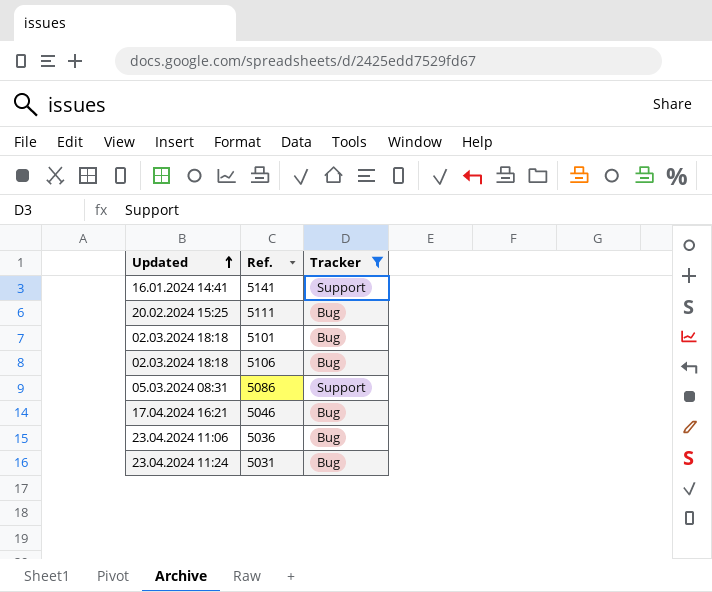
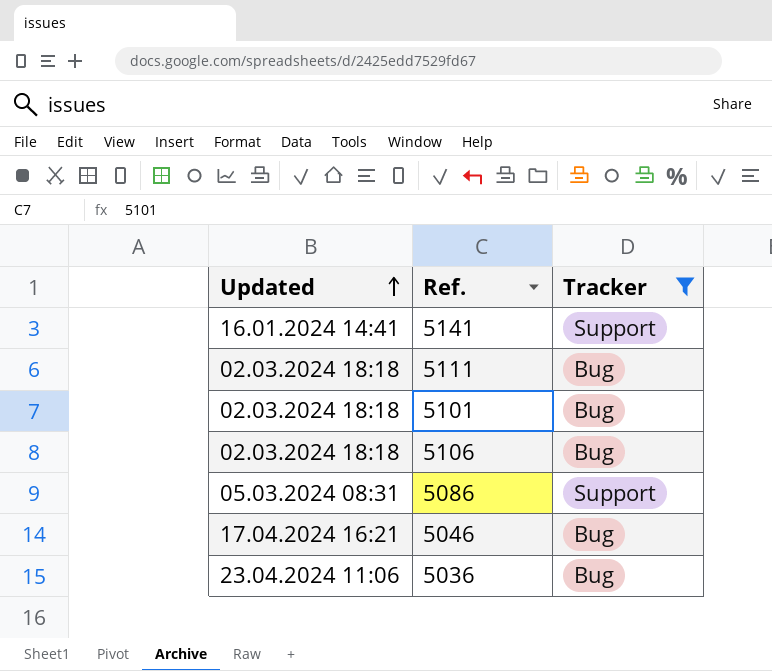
row 5031: 23.04.2024 11:24 | Bug -> none
5111 | Updated: 20.02.2024 15:25 -> 02.03.2024 18:18

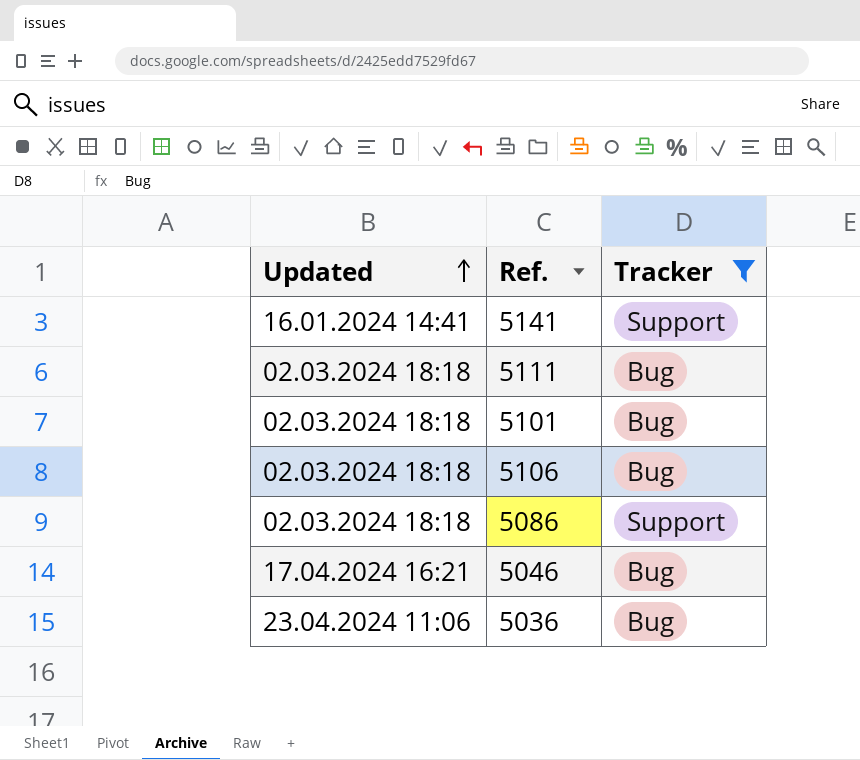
5086 | Updated: 05.03.2024 08:31 -> 02.03.2024 18:18

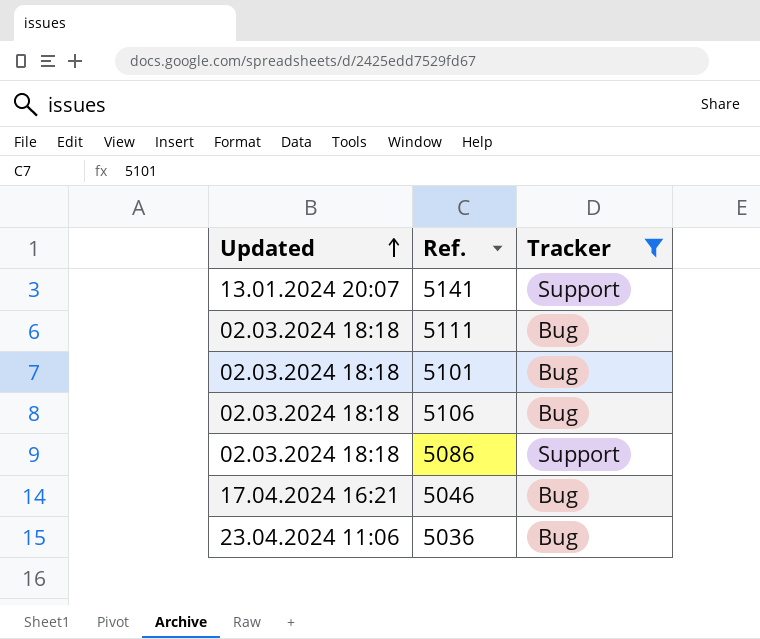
5141 | Updated: 16.01.2024 14:41 -> 13.01.2024 20:07

